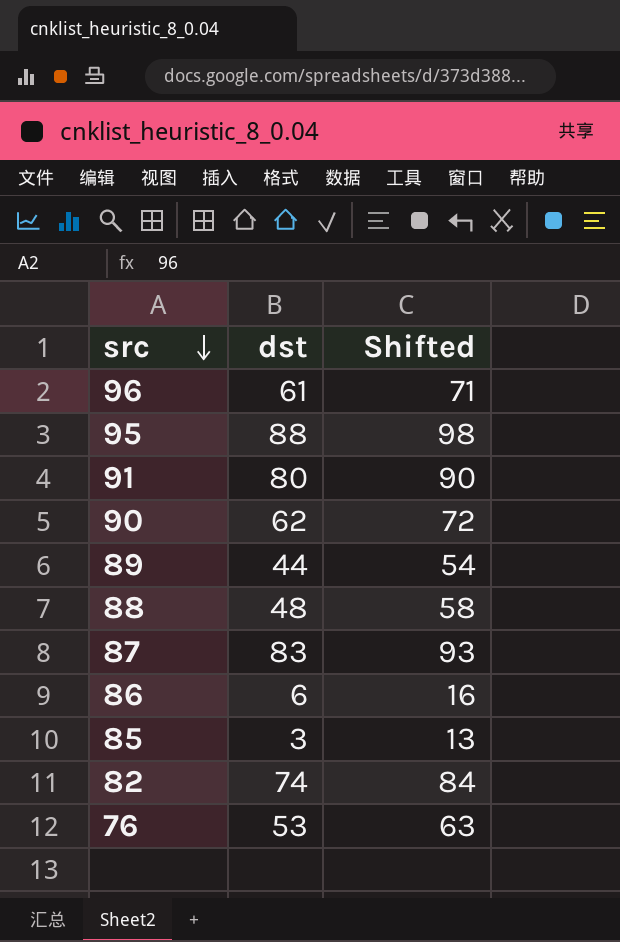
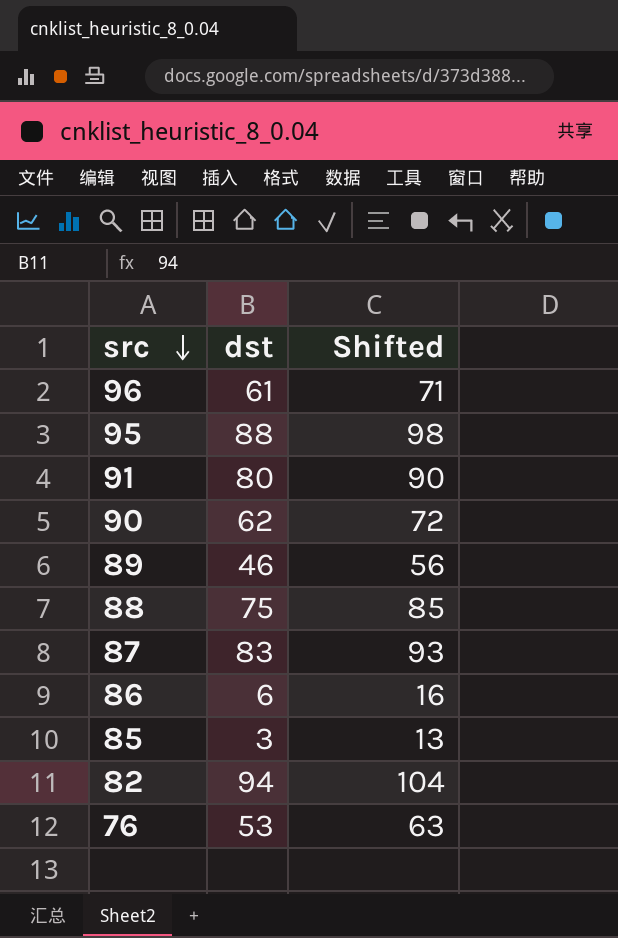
89 | dst: 44 -> 46
89 | Shifted: 54 -> 56
88 | dst: 48 -> 75
88 | Shifted: 58 -> 85
82 | dst: 74 -> 94
82 | Shifted: 84 -> 104

